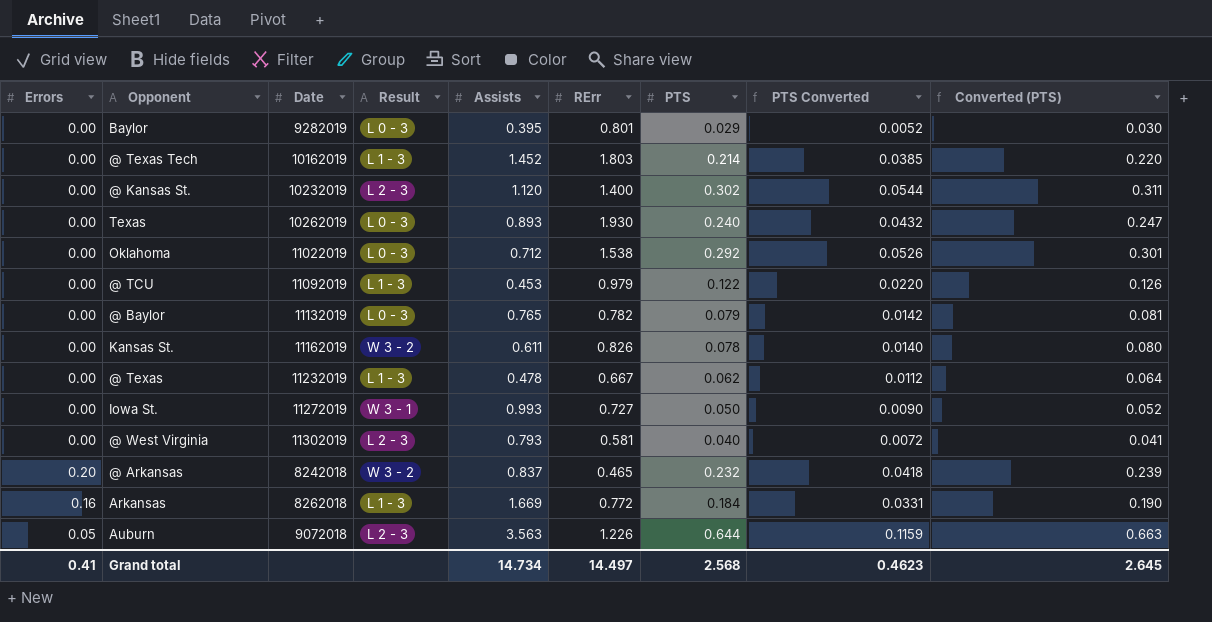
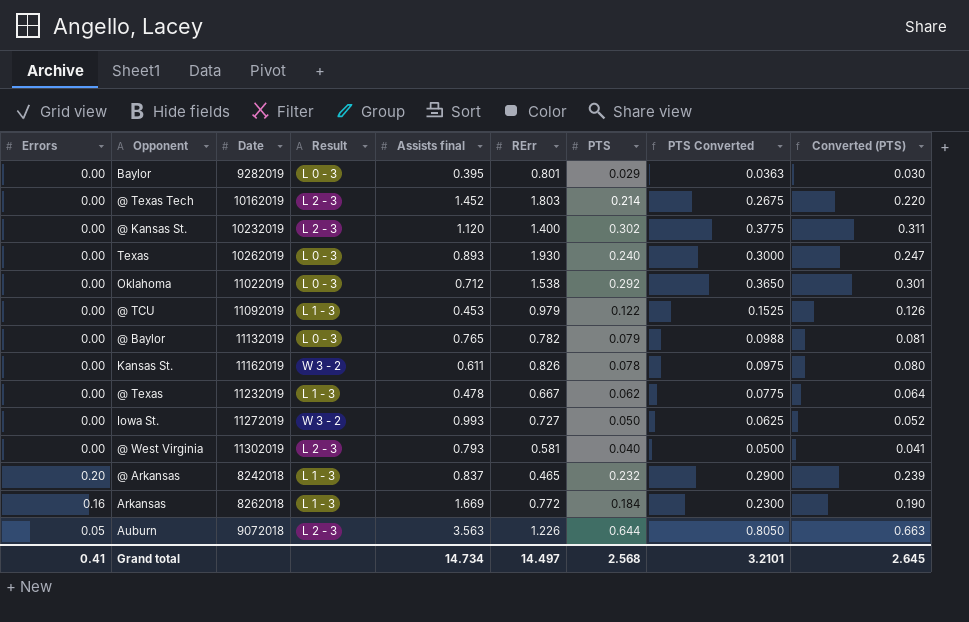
column name: Assists -> Assists final
column PTS Converted | formula: [PTS] * 0.18 -> [PTS] * 1.25
@ Texas Tech | Result: L 1 - 3 -> L 2 - 3
Iowa St. | Result: W 3 - 1 -> W 3 - 2
@ Arkansas | Result: W 3 - 2 -> L 1 - 3
Grand total | PTS Converted: 0.4623 -> 3.2101

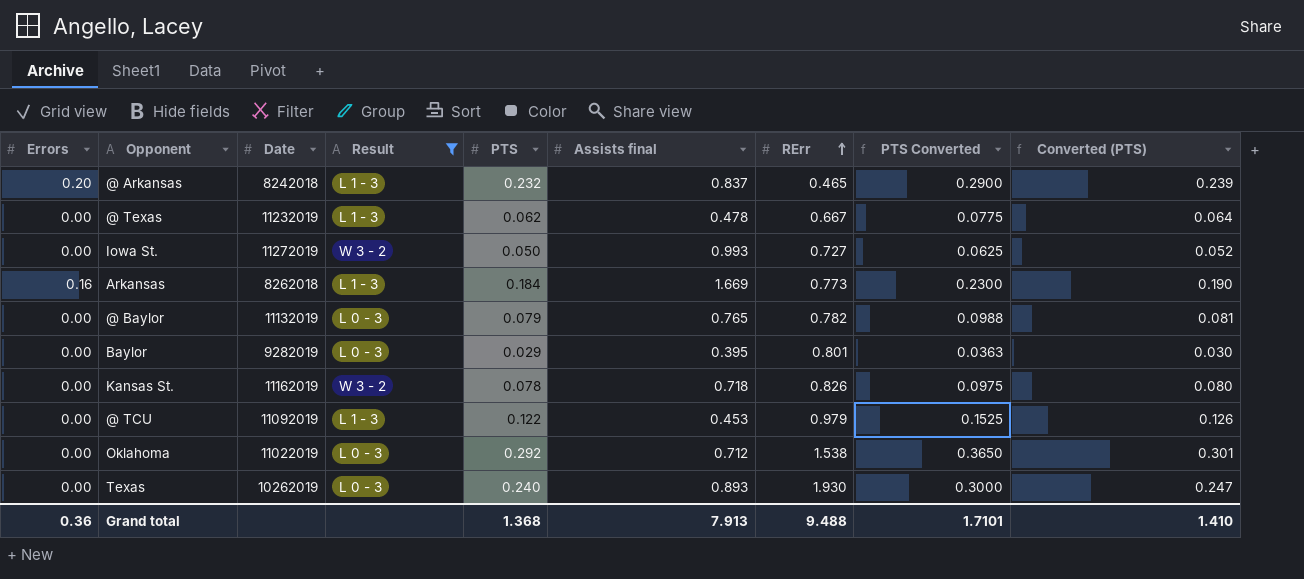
filter: none -> Result != L 2 - 3
row order: none -> RErr ascending
column PTS | position: 7 -> 5
Arkansas | RErr: 0.772 -> 0.773
Kansas St. | Assists final: 0.611 -> 0.718
Grand total | Errors: 0.41 -> 0.36
Grand total | PTS: 2.568 -> 1.368
Grand total | Assists final: 14.734 -> 7.913
Grand total | RErr: 14.497 -> 9.488
Grand total | PTS Converted: 3.2101 -> 1.7101
Grand total | Converted (PTS): 2.645 -> 1.410

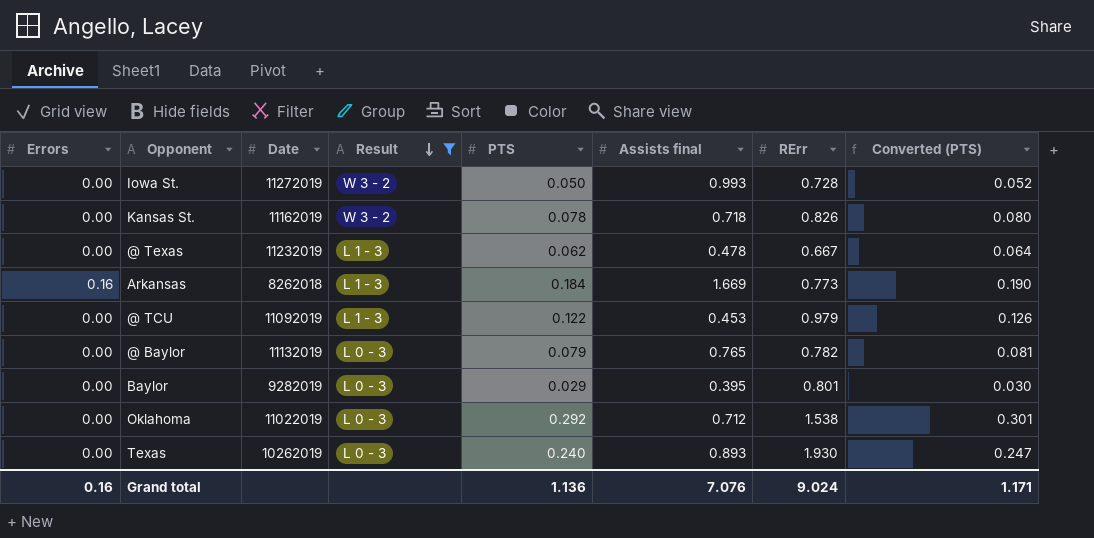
row order: RErr ascending -> Result descending
column PTS Converted | formula: [PTS] * 1.25 -> none
row @ Arkansas: 0.20 | 8242018 | L 1 - 3 | 0.232 | 0.837 | 0.465 | 0.2900 | 0.239 -> none
Iowa St. | RErr: 0.727 -> 0.728
Grand total | Errors: 0.36 -> 0.16
Grand total | PTS: 1.368 -> 1.136
Grand total | Assists final: 7.913 -> 7.076
Grand total | RErr: 9.488 -> 9.024
Grand total | Converted (PTS): 1.410 -> 1.171

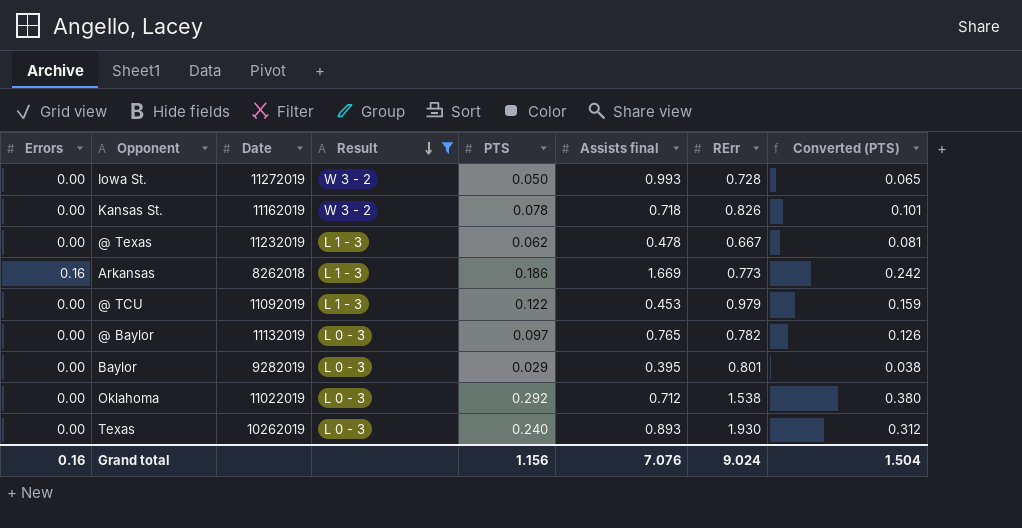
column Converted (PTS) | formula: [PTS] * 1.03 -> [PTS] * 1.3
Arkansas | PTS: 0.184 -> 0.186
@ Baylor | PTS: 0.079 -> 0.097
Grand total | PTS: 1.136 -> 1.156
Grand total | Converted (PTS): 1.171 -> 1.504

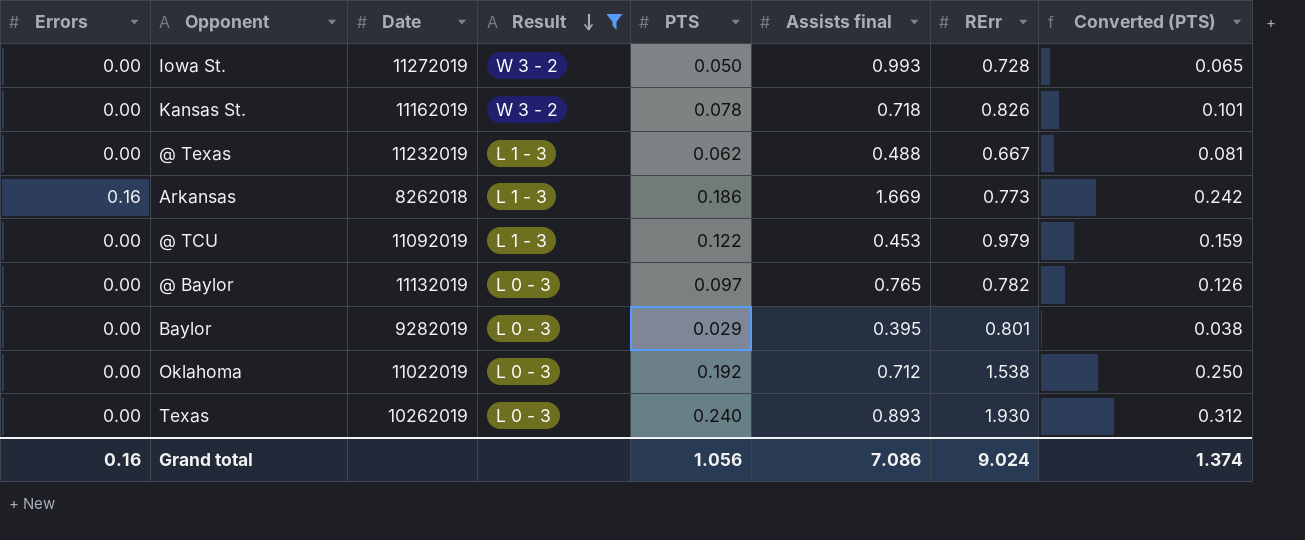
@ Texas | Assists final: 0.478 -> 0.488
Oklahoma | PTS: 0.292 -> 0.192
Oklahoma | Converted (PTS): 0.380 -> 0.250
Grand total | PTS: 1.156 -> 1.056
Grand total | Assists final: 7.076 -> 7.086
Grand total | Converted (PTS): 1.504 -> 1.374

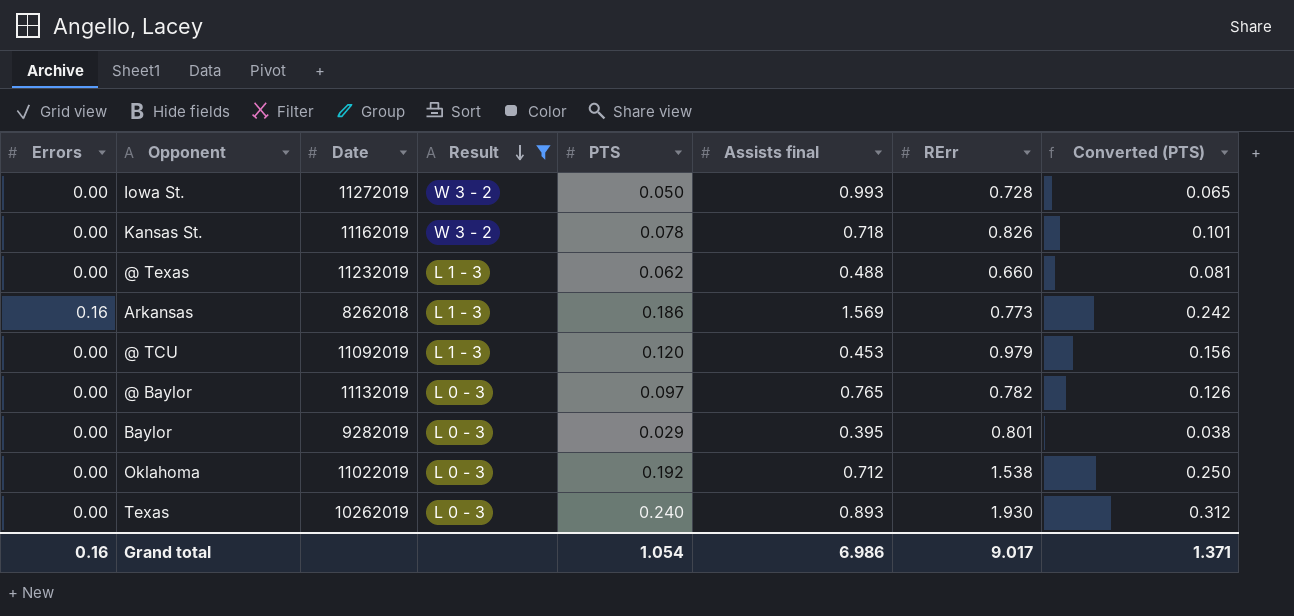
@ Texas | RErr: 0.667 -> 0.660
Arkansas | Assists final: 1.669 -> 1.569
@ TCU | PTS: 0.122 -> 0.120
@ TCU | Converted (PTS): 0.159 -> 0.156
Grand total | PTS: 1.056 -> 1.054
Grand total | Assists final: 7.086 -> 6.986
Grand total | RErr: 9.024 -> 9.017
Grand total | Converted (PTS): 1.374 -> 1.371

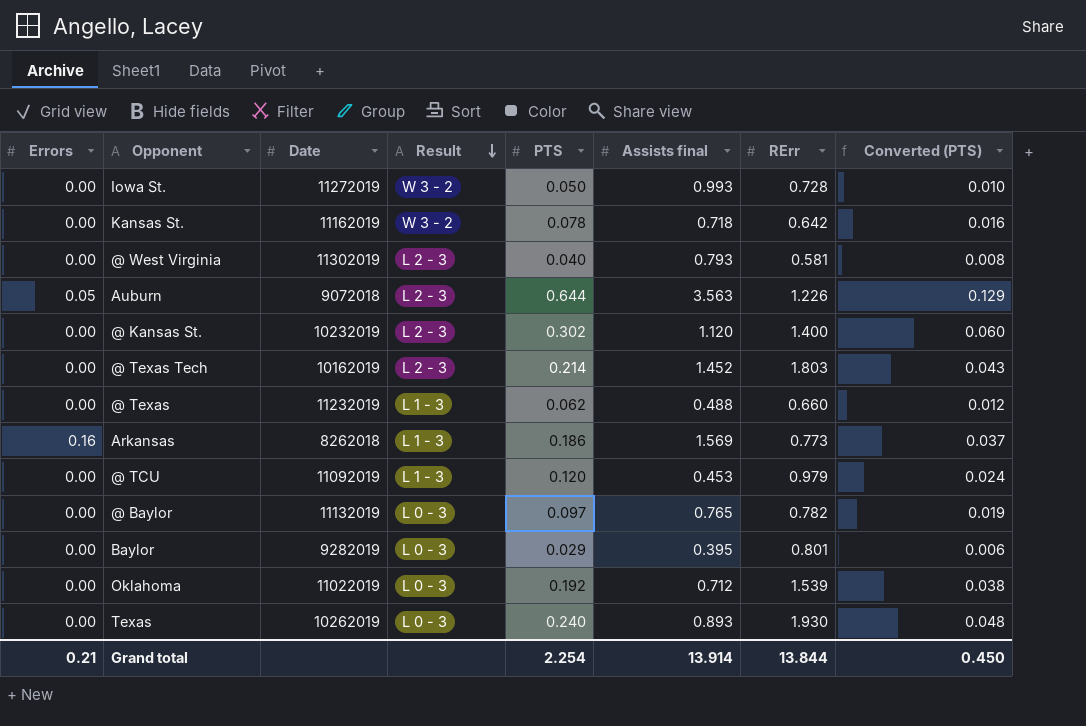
filter: Result != L 2 - 3 -> none
column Converted (PTS) | formula: [PTS] * 1.3 -> [PTS] * 0.2
Kansas St. | RErr: 0.826 -> 0.642
Oklahoma | RErr: 1.538 -> 1.539
Grand total | Errors: 0.16 -> 0.21
Grand total | PTS: 1.054 -> 2.254
Grand total | Assists final: 6.986 -> 13.914
Grand total | RErr: 9.017 -> 13.844
Grand total | Converted (PTS): 1.371 -> 0.450

